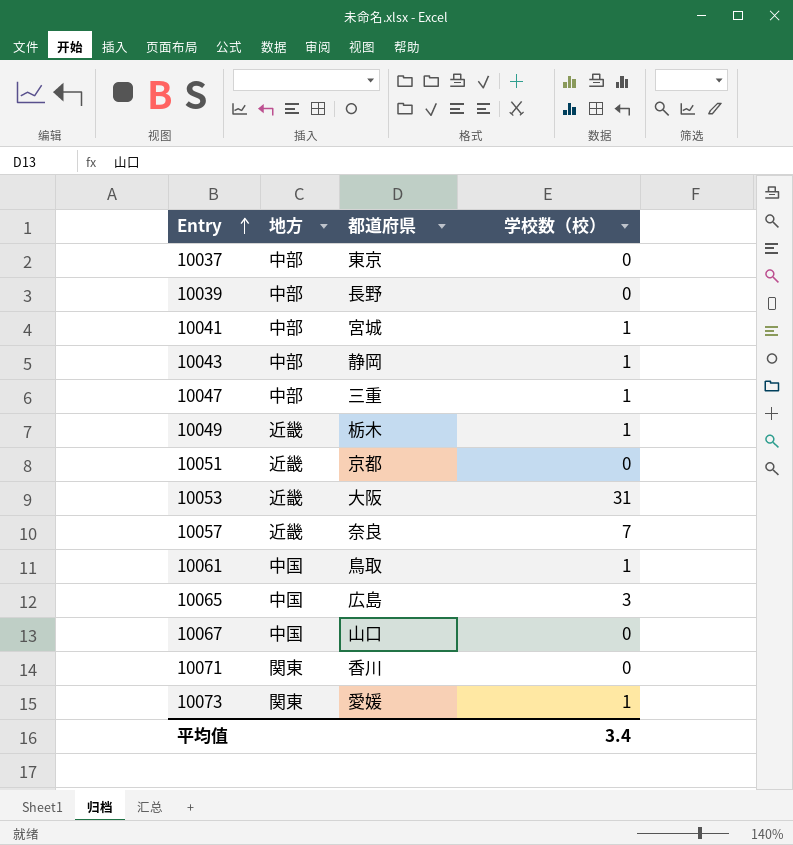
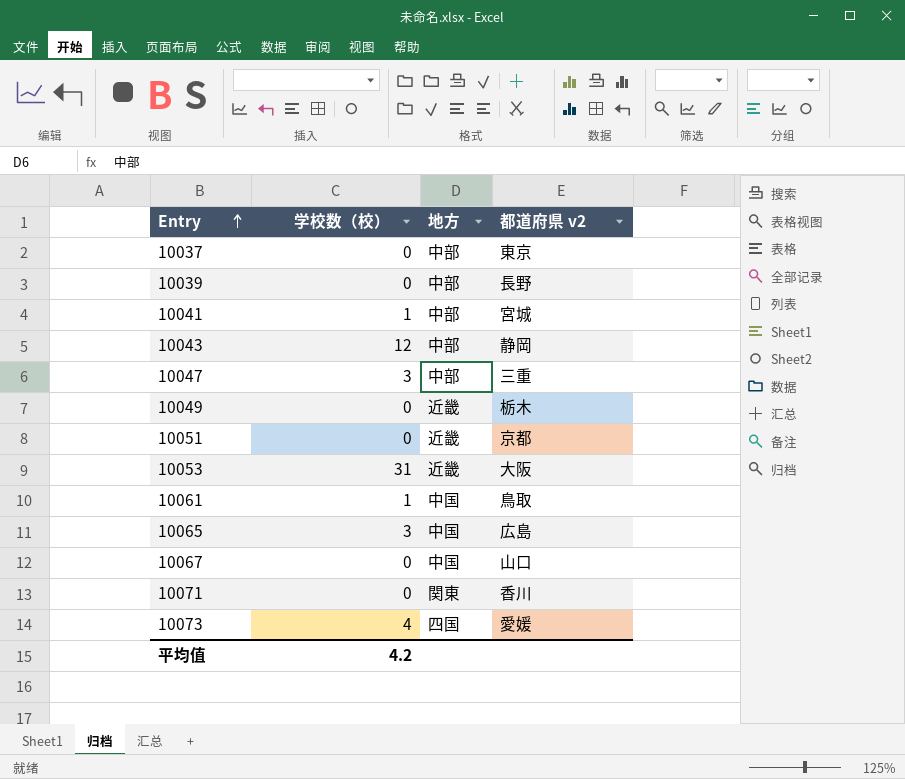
column 学校数（校） | position: 4 -> 2
column name: 都道府県 -> 都道府県 v2
row 10057: 近畿 | 奈良 | 7 -> none
10043 | 学校数（校）: 1 -> 12
10047 | 学校数（校）: 1 -> 3
10049 | 学校数（校）: 1 -> 0
10073 | 学校数（校）: 1 -> 4
10073 | 地方: 関東 -> 四国
平均值 | 学校数（校）: 3.4 -> 4.2

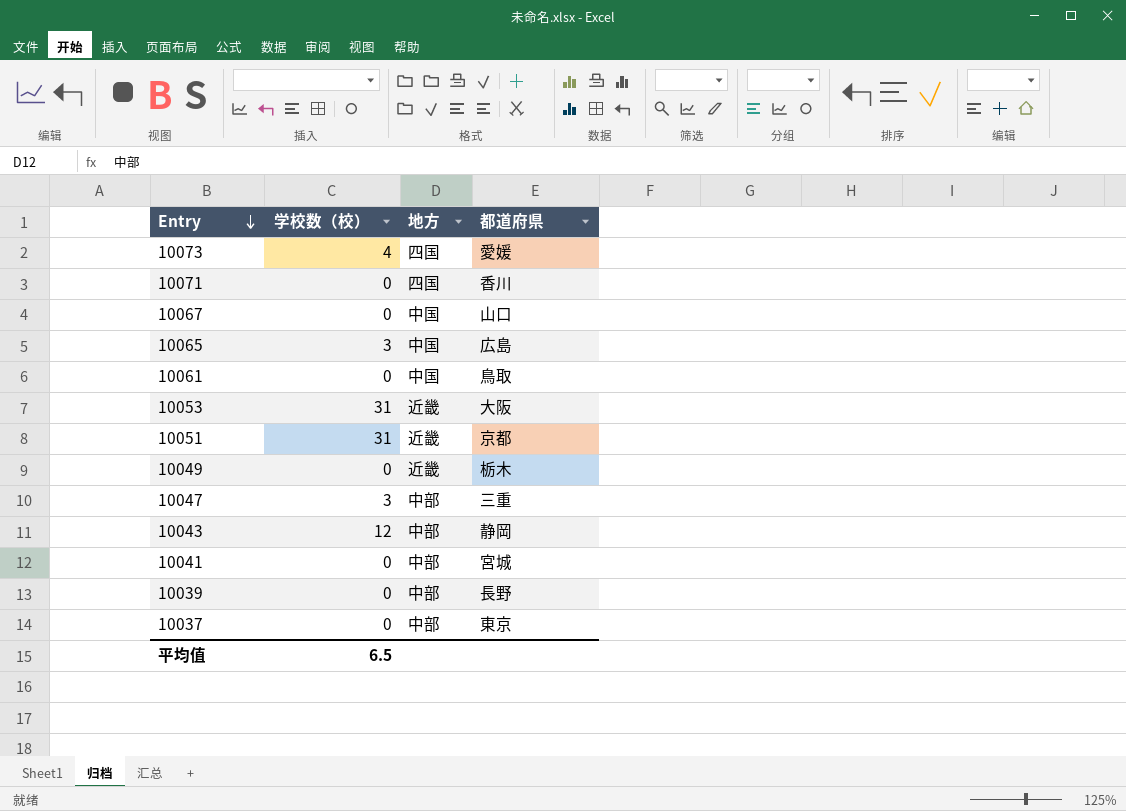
row order: Entry ascending -> Entry descending
column name: 都道府県 v2 -> 都道府県
10071 | 地方: 関東 -> 四国
10061 | 学校数（校）: 1 -> 0
10051 | 学校数（校）: 0 -> 31
10041 | 学校数（校）: 1 -> 0
平均值 | 学校数（校）: 4.2 -> 6.5

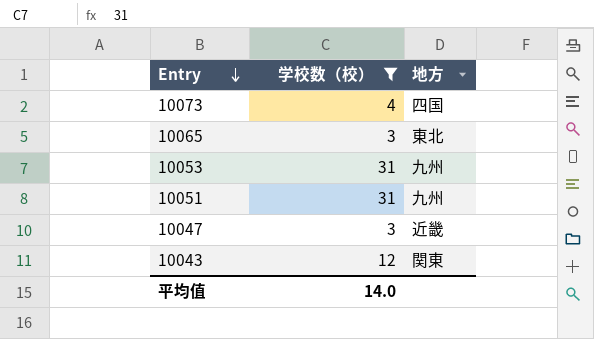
filter: none -> 学校数（校） != 0
column 都道府県 | position: 4 -> none
10065 | 地方: 中国 -> 東北
10053 | 地方: 近畿 -> 九州
10051 | 地方: 近畿 -> 九州
10047 | 地方: 中部 -> 近畿
10043 | 地方: 中部 -> 関東
平均值 | 学校数（校）: 6.5 -> 14.0

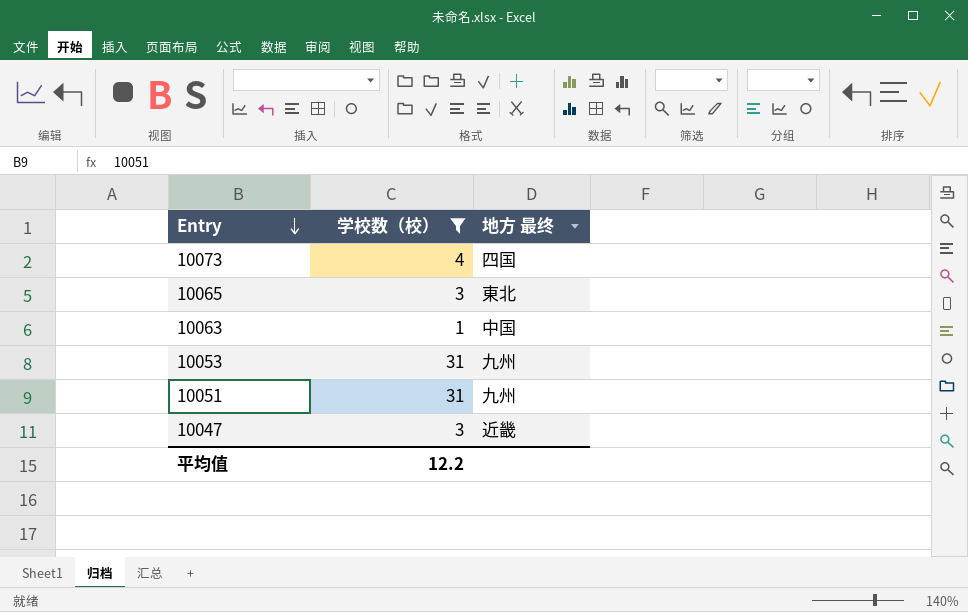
column name: 地方 -> 地方 最终
row 10043: 12 | 関東 -> none
row 10063: none -> 1 | 中国
平均值 | 学校数（校）: 14.0 -> 12.2

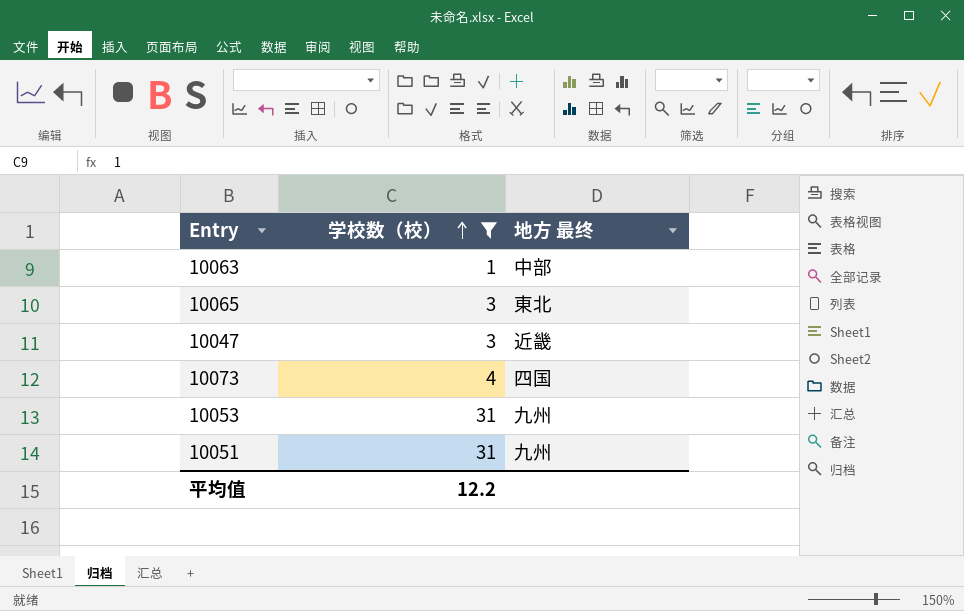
row order: Entry descending -> 学校数（校） ascending
10063 | 地方 最终: 中国 -> 中部

